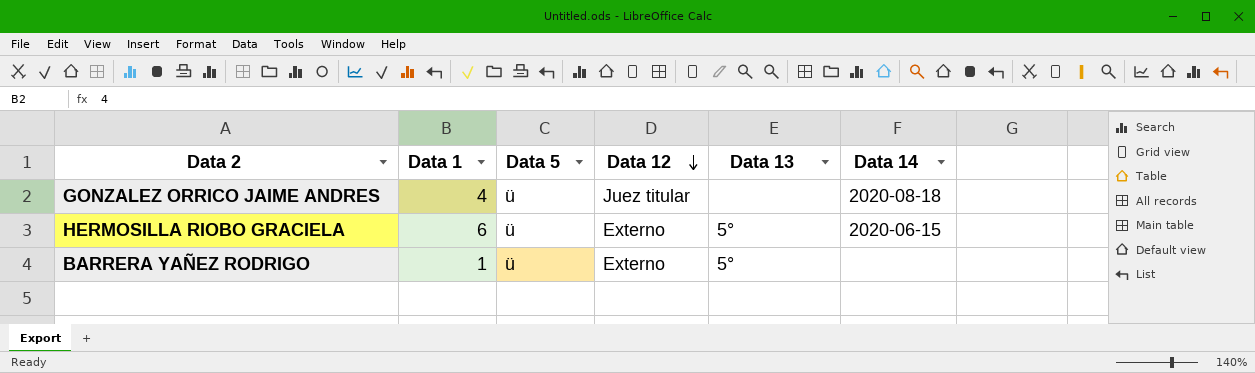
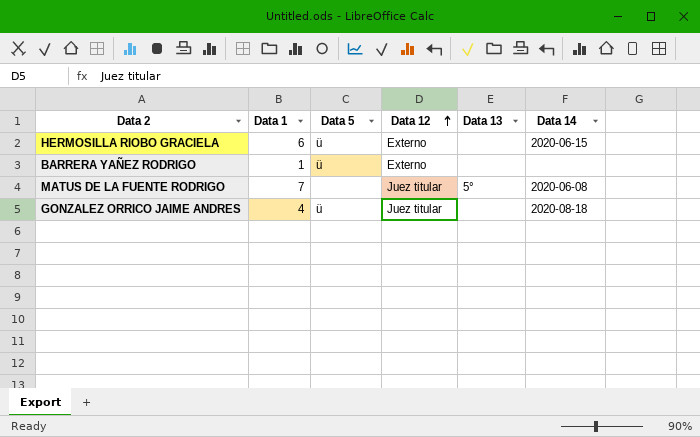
row order: Data 12 descending -> Data 12 ascending
HERMOSILLA RIOBO GRACIELA | Data 13: 5° -> none
BARRERA YAÑEZ RODRIGO | Data 13: 5° -> none
row MATUS DE LA FUENTE RODRIGO: none -> 7 | none | Juez titular | 5° | 2020-06-08

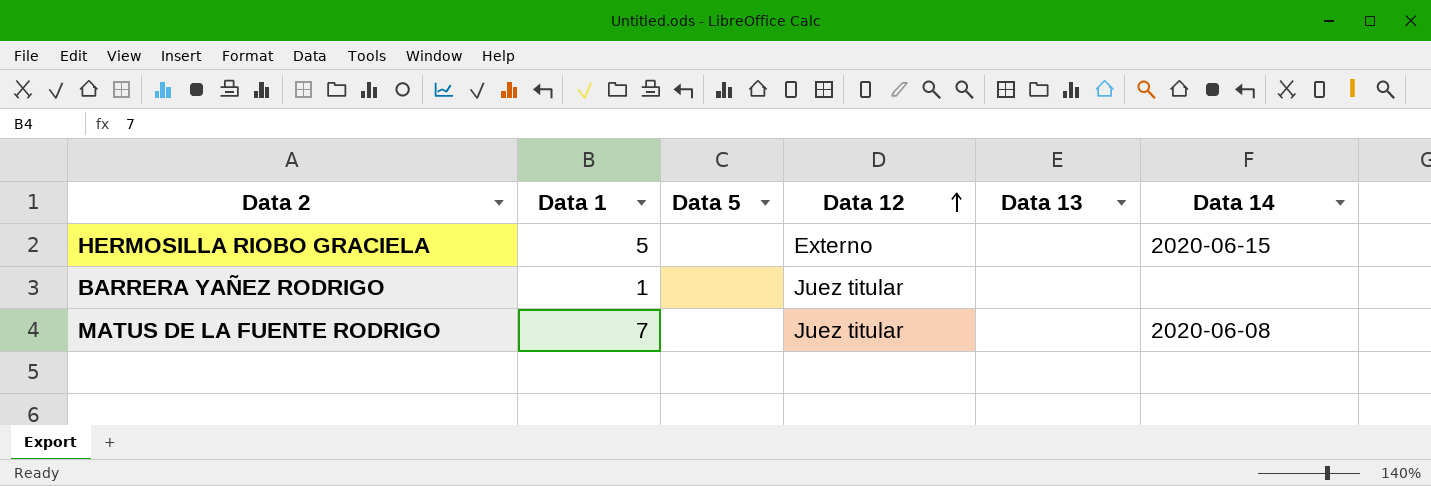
row GONZALEZ ORRICO JAIME ANDRES: 4 | ü | Juez titular | none | 2020-08-18 -> none
HERMOSILLA RIOBO GRACIELA | Data 1: 6 -> 5
HERMOSILLA RIOBO GRACIELA | Data 5: ü -> none
BARRERA YAÑEZ RODRIGO | Data 5: ü -> none
BARRERA YAÑEZ RODRIGO | Data 12: Externo -> Juez titular
MATUS DE LA FUENTE RODRIGO | Data 13: 5° -> none

